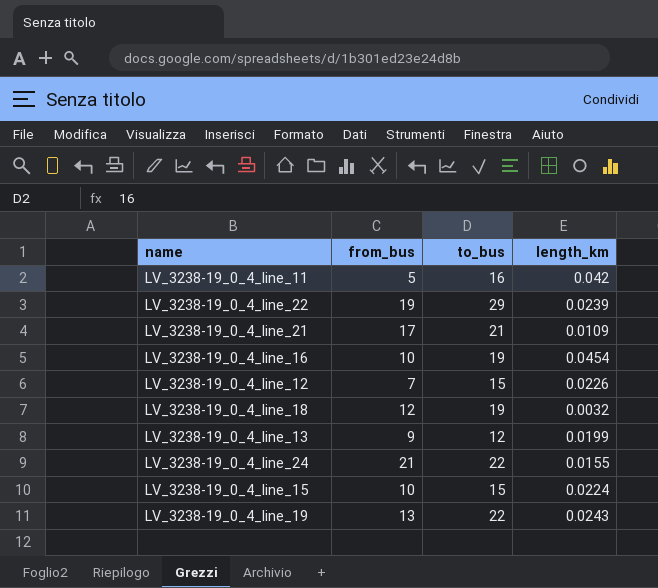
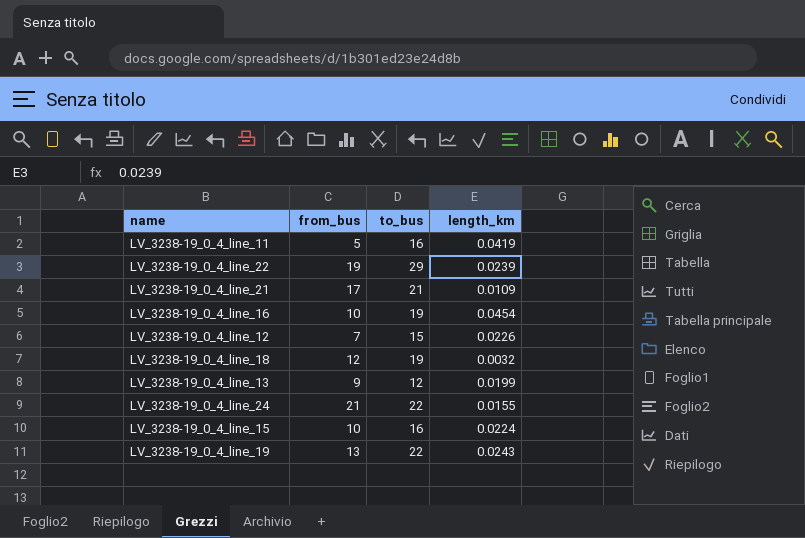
LV_3238-19_0_4_line_11 | length_km: 0.042 -> 0.0419
LV_3238-19_0_4_line_15 | to_bus: 15 -> 16

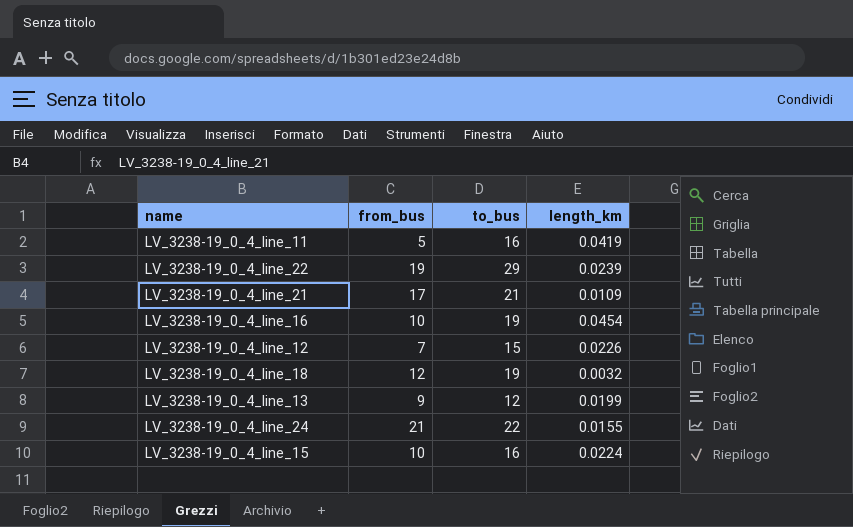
row LV_3238-19_0_4_line_19: 13 | 22 | 0.0243 -> none

